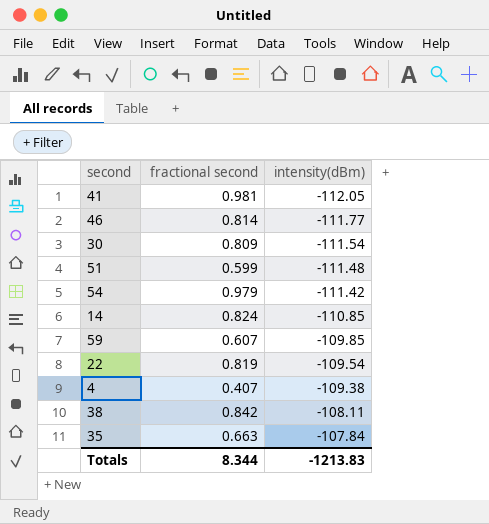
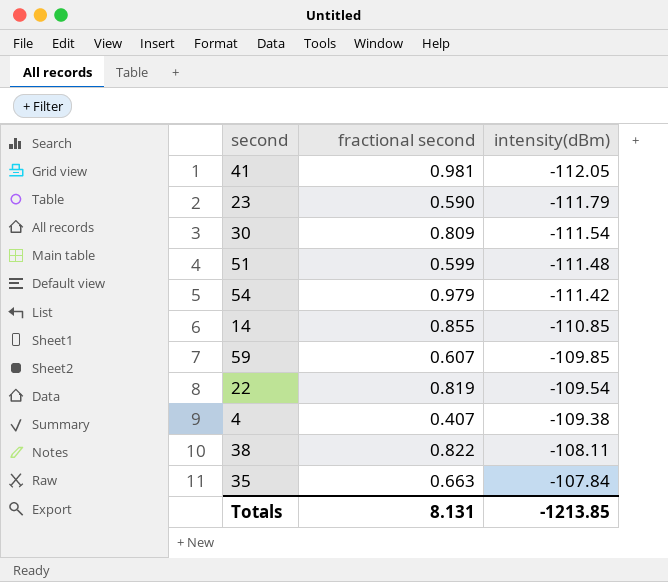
row 46: 0.814 | -111.77 -> none
row 23: none -> 0.590 | -111.79
14 | fractional second: 0.824 -> 0.855
38 | fractional second: 0.842 -> 0.822
Totals | fractional second: 8.344 -> 8.131
Totals | intensity(dBm): -1213.83 -> -1213.85

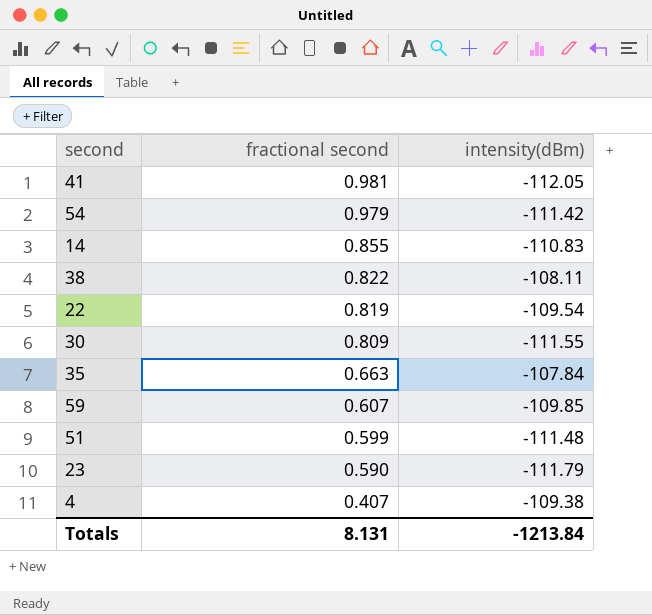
row order: intensity(dBm) ascending -> fractional second descending
14 | intensity(dBm): -110.85 -> -110.83
30 | intensity(dBm): -111.54 -> -111.55
Totals | intensity(dBm): -1213.85 -> -1213.84

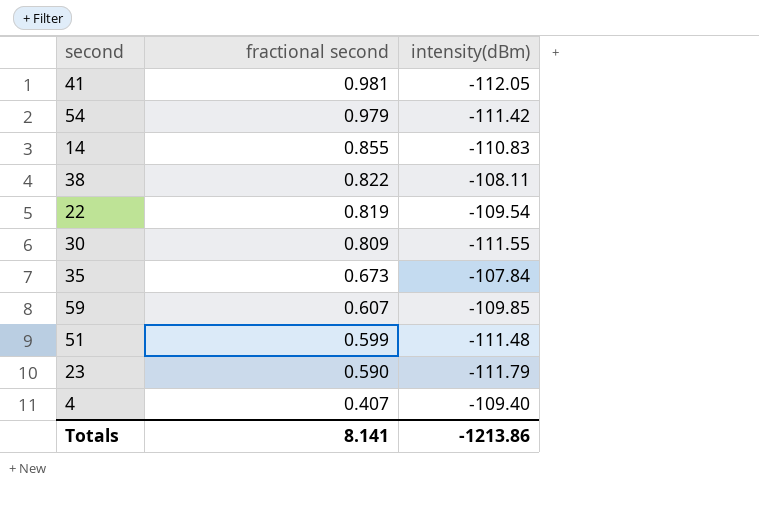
35 | fractional second: 0.663 -> 0.673
4 | intensity(dBm): -109.38 -> -109.40
Totals | fractional second: 8.131 -> 8.141
Totals | intensity(dBm): -1213.84 -> -1213.86

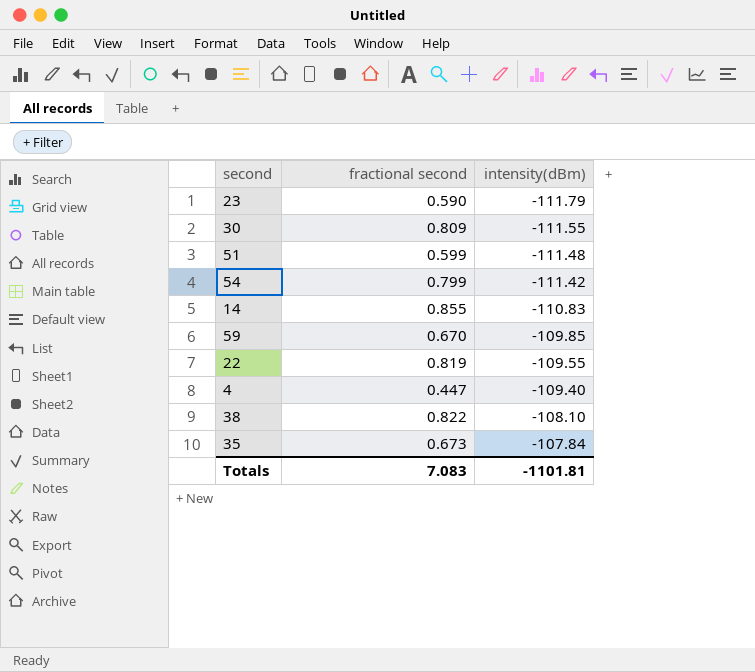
row order: fractional second descending -> intensity(dBm) ascending
row 41: 0.981 | -112.05 -> none
54 | fractional second: 0.979 -> 0.799
59 | fractional second: 0.607 -> 0.670
22 | intensity(dBm): -109.54 -> -109.55
4 | fractional second: 0.407 -> 0.447
38 | intensity(dBm): -108.11 -> -108.10
Totals | fractional second: 8.141 -> 7.083
Totals | intensity(dBm): -1213.86 -> -1101.81

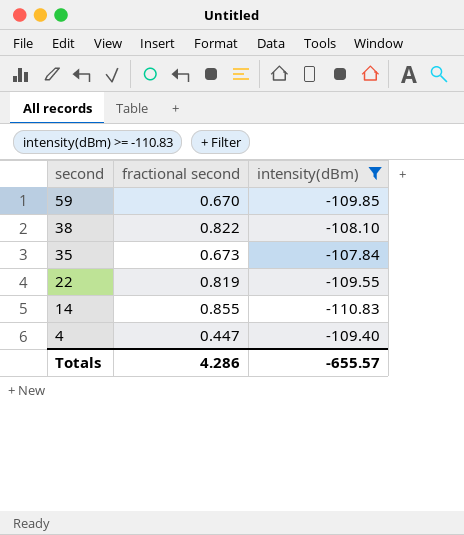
filter: none -> intensity(dBm) >= -110.83
row order: intensity(dBm) ascending -> second descending
Totals | fractional second: 7.083 -> 4.286
Totals | intensity(dBm): -1101.81 -> -655.57

